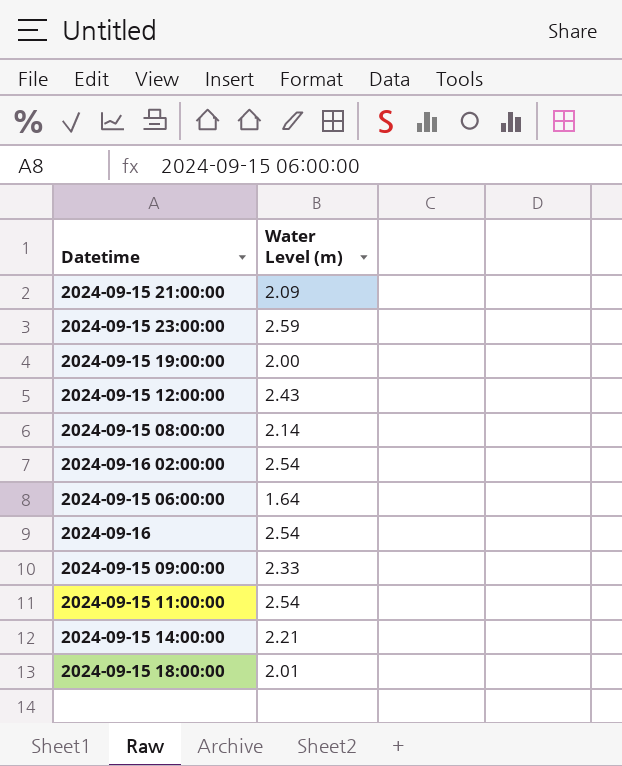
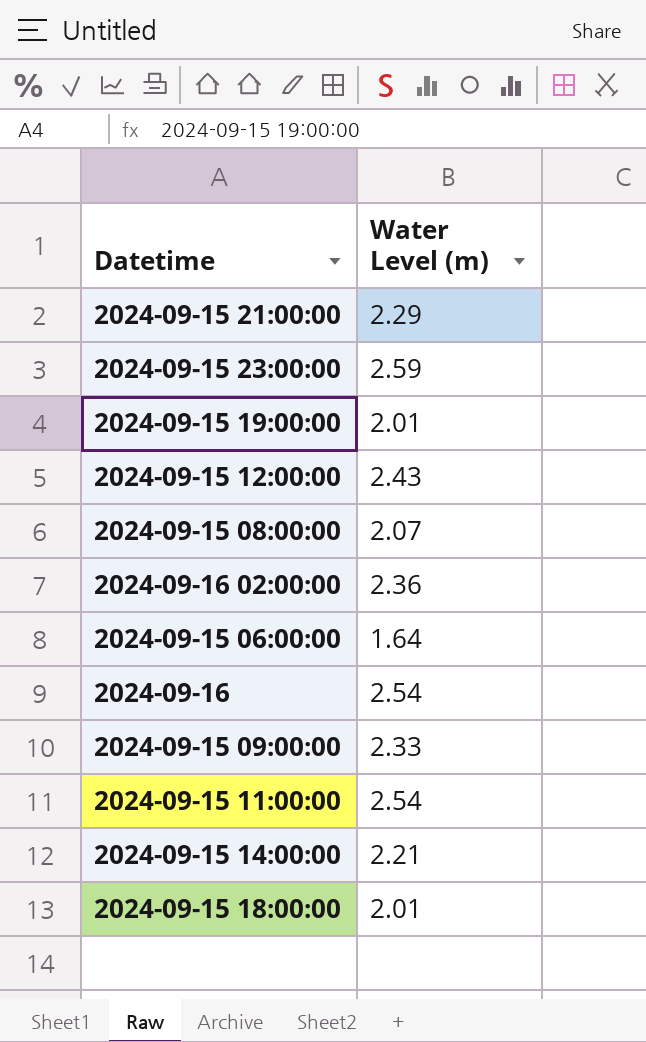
2024-09-15 21:00:00 | Water Level (m): 2.09 -> 2.29
2024-09-15 19:00:00 | Water Level (m): 2.00 -> 2.01
2024-09-15 08:00:00 | Water Level (m): 2.14 -> 2.07
2024-09-16 02:00:00 | Water Level (m): 2.54 -> 2.36

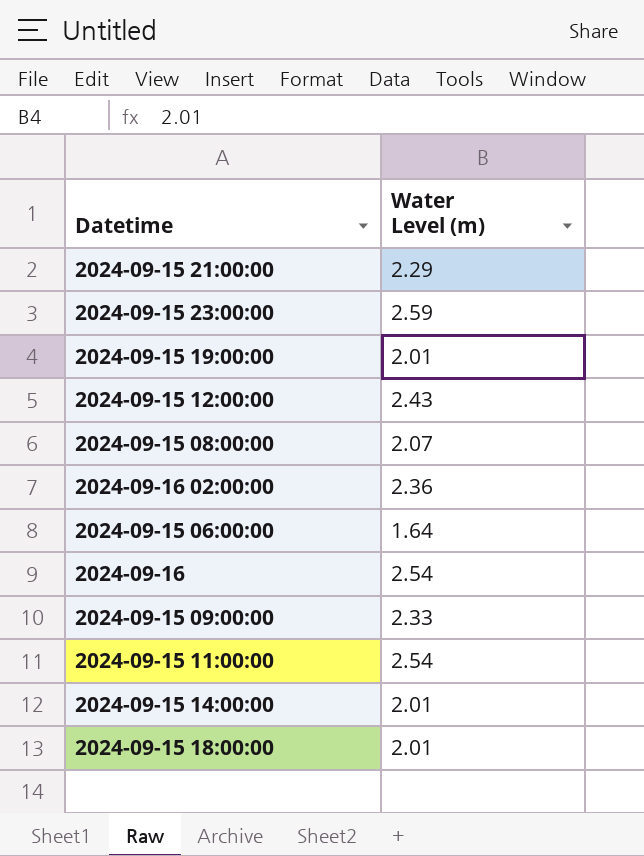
2024-09-15 14:00:00 | Water Level (m): 2.21 -> 2.01

